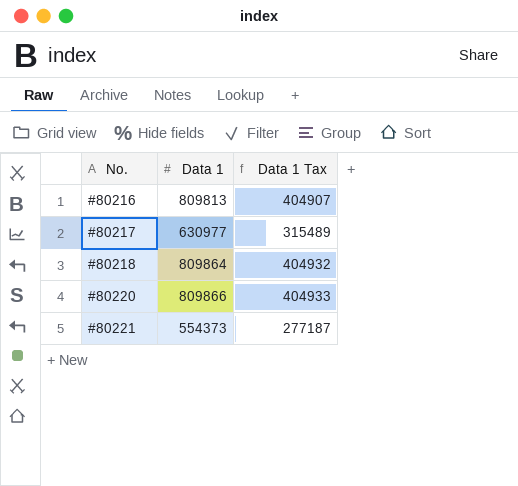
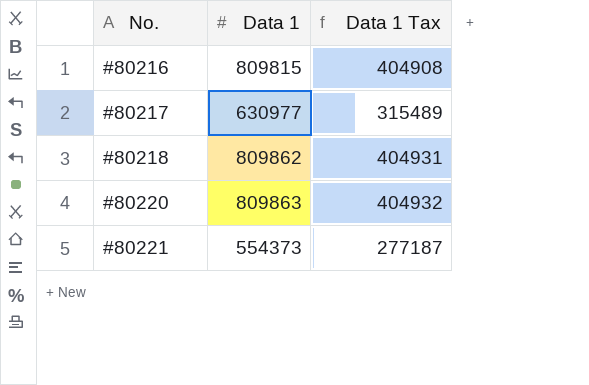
#80216 | Data 1: 809813 -> 809815
#80216 | Data 1 Tax: 404907 -> 404908
#80218 | Data 1: 809864 -> 809862
#80218 | Data 1 Tax: 404932 -> 404931
#80220 | Data 1: 809866 -> 809863
#80220 | Data 1 Tax: 404933 -> 404932

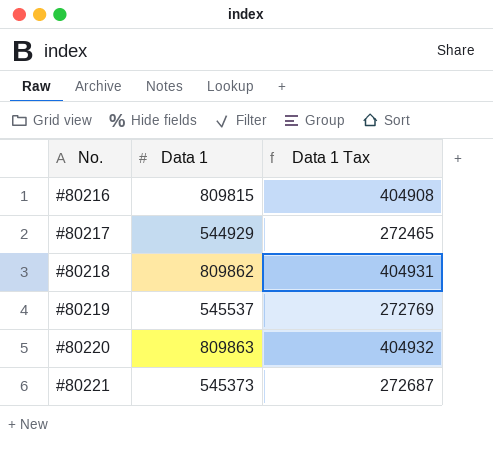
#80217 | Data 1: 630977 -> 544929
#80217 | Data 1 Tax: 315489 -> 272465
row #80219: none -> 545537 | 272769
#80221 | Data 1: 554373 -> 545373
#80221 | Data 1 Tax: 277187 -> 272687

